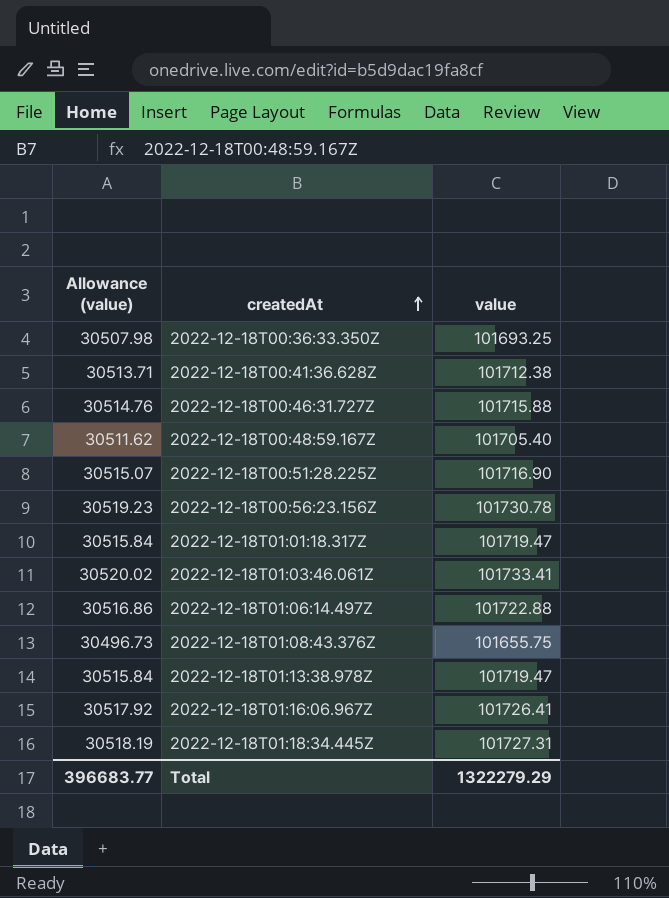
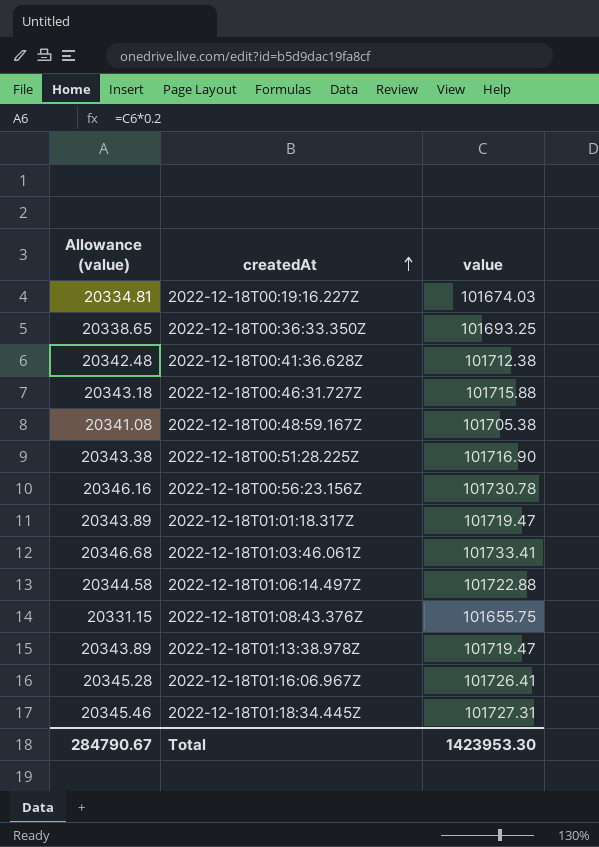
column Allowance (value) | formula: [value] * 0.3 -> [value] * 0.2
row 2022-12-18T00:19:16.227Z: none -> 20334.81 | 101674.03
2022-12-18T00:48:59.167Z | value: 101705.40 -> 101705.38
Total | Allowance (value): 396683.77 -> 284790.67
Total | value: 1322279.29 -> 1423953.30

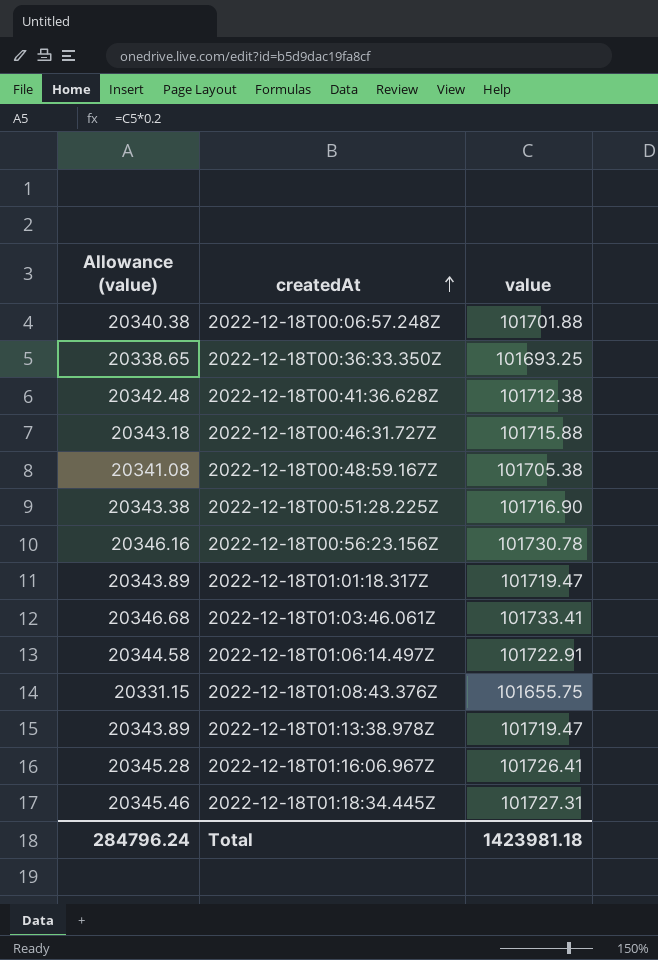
row 2022-12-18T00:19:16.227Z: 20334.81 | 101674.03 -> none
row 2022-12-18T00:06:57.248Z: none -> 20340.38 | 101701.88
2022-12-18T01:06:14.497Z | value: 101722.88 -> 101722.91
Total | Allowance (value): 284790.67 -> 284796.24
Total | value: 1423953.30 -> 1423981.18

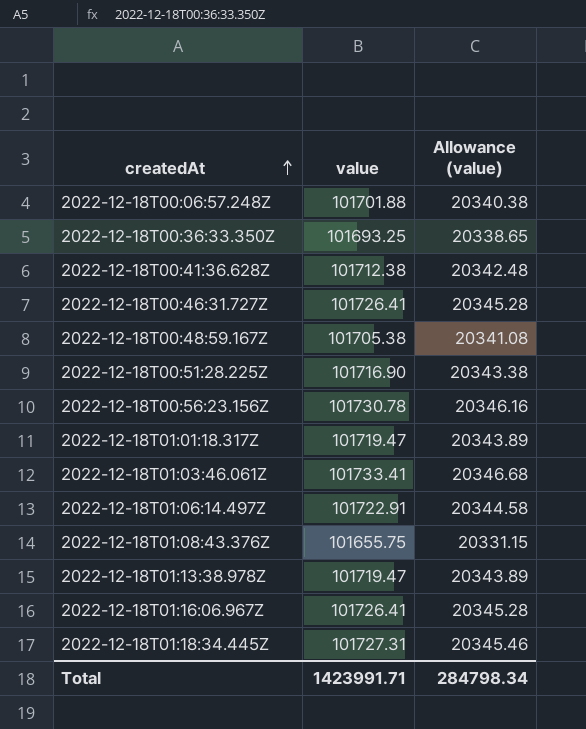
column Allowance (value) | position: 1 -> 3
2022-12-18T00:46:31.727Z | value: 101715.88 -> 101726.41
2022-12-18T00:46:31.727Z | Allowance (value): 20343.18 -> 20345.28
Total | value: 1423981.18 -> 1423991.71
Total | Allowance (value): 284796.24 -> 284798.34

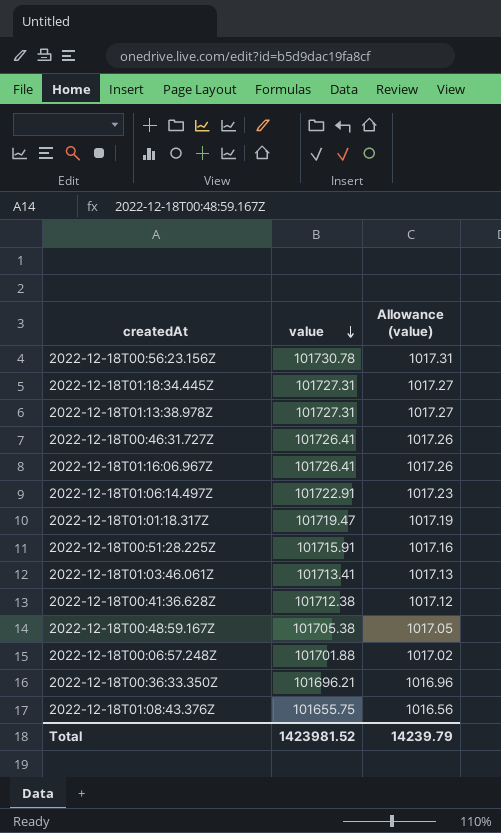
row order: createdAt ascending -> value descending
column Allowance (value) | formula: [value] * 0.2 -> [value] * 0.01
2022-12-18T01:13:38.978Z | value: 101719.47 -> 101727.31
2022-12-18T00:51:28.225Z | value: 101716.90 -> 101715.91
2022-12-18T01:03:46.061Z | value: 101733.41 -> 101713.41
2022-12-18T00:36:33.350Z | value: 101693.25 -> 101696.21
Total | value: 1423991.71 -> 1423981.52
Total | Allowance (value): 284798.34 -> 14239.79

